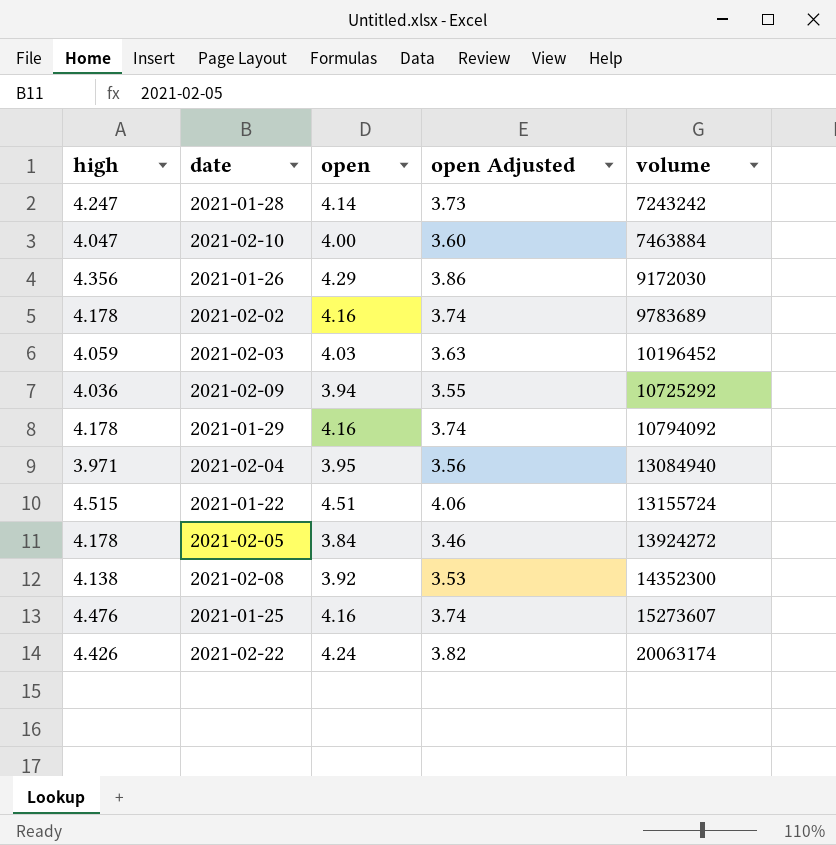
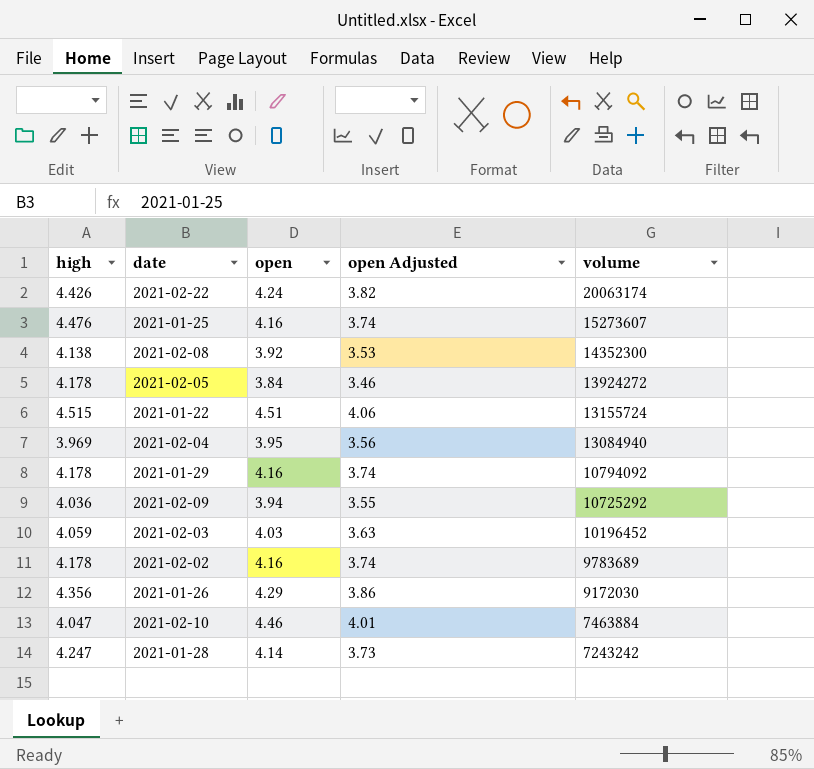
row order: volume ascending -> volume descending
2021-02-04 | high: 3.971 -> 3.969
2021-02-10 | open: 4.00 -> 4.46
2021-02-10 | open Adjusted: 3.60 -> 4.01

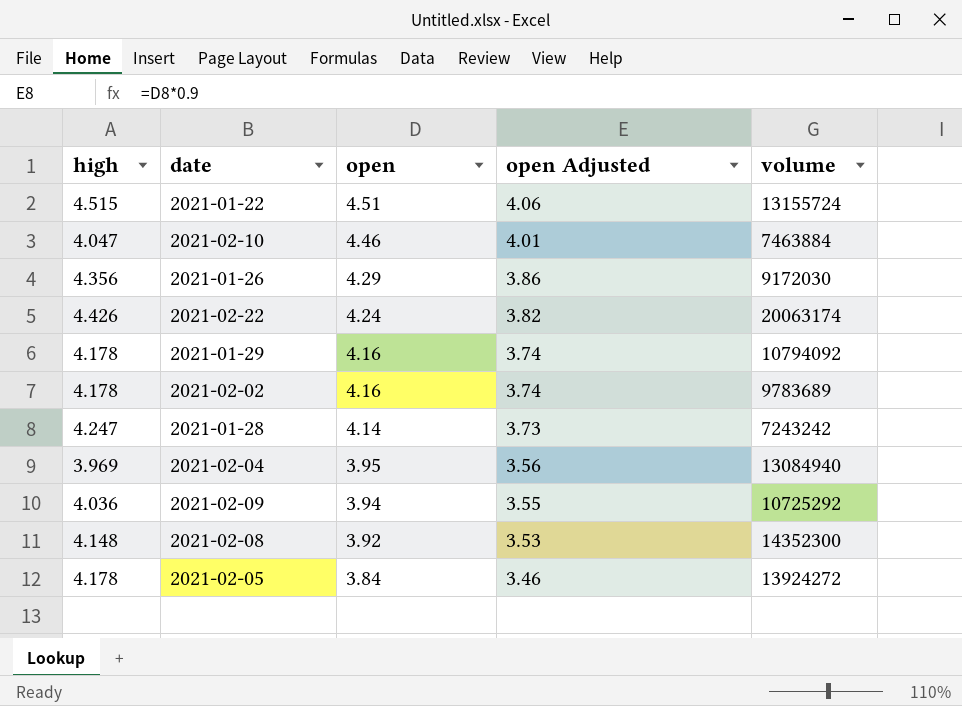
row order: volume descending -> open descending
row 2021-01-25: 4.476 | 4.16 | 3.74 | 15273607 -> none
row 2021-02-03: 4.059 | 4.03 | 3.63 | 10196452 -> none
2021-02-08 | high: 4.138 -> 4.148

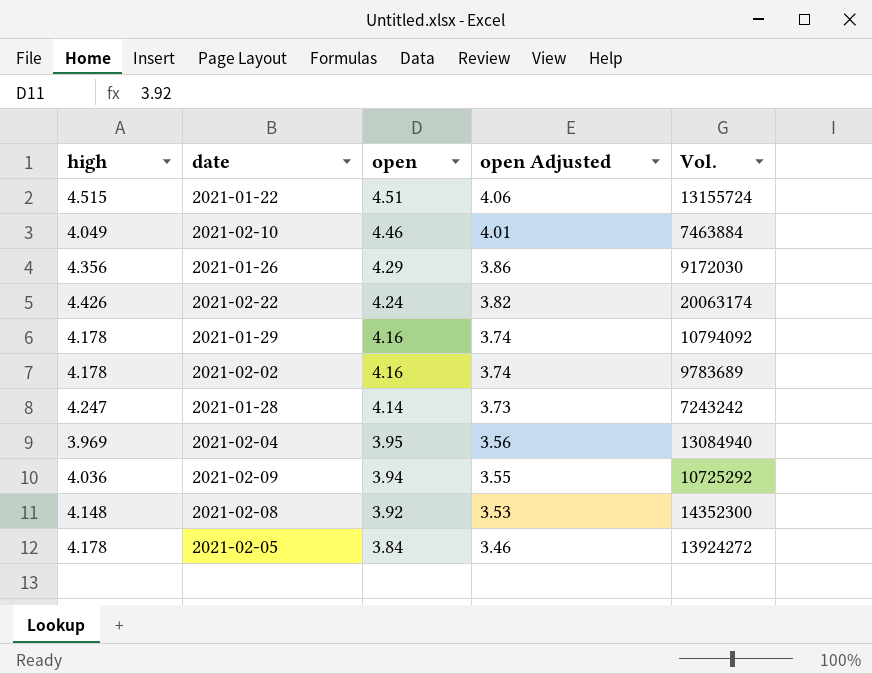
column name: volume -> Vol.
2021-02-10 | high: 4.047 -> 4.049

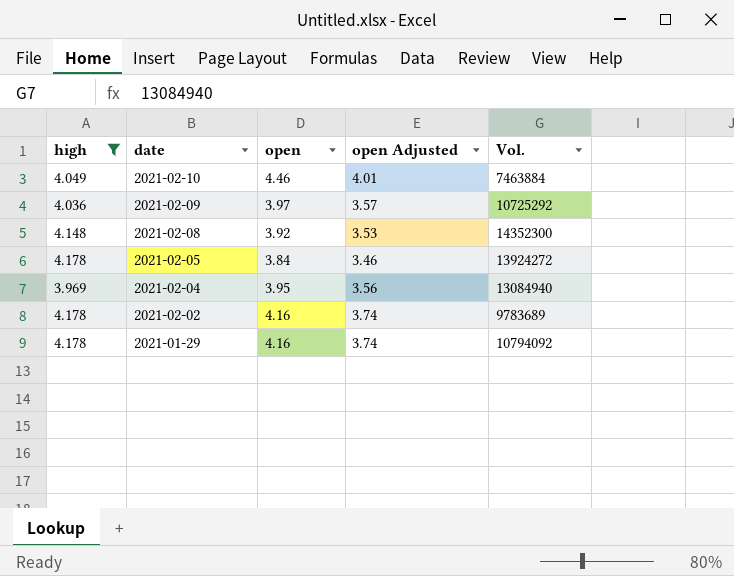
filter: none -> high <= 4.178
row order: open descending -> date descending
2021-02-09 | open: 3.94 -> 3.97
2021-02-09 | open Adjusted: 3.55 -> 3.57

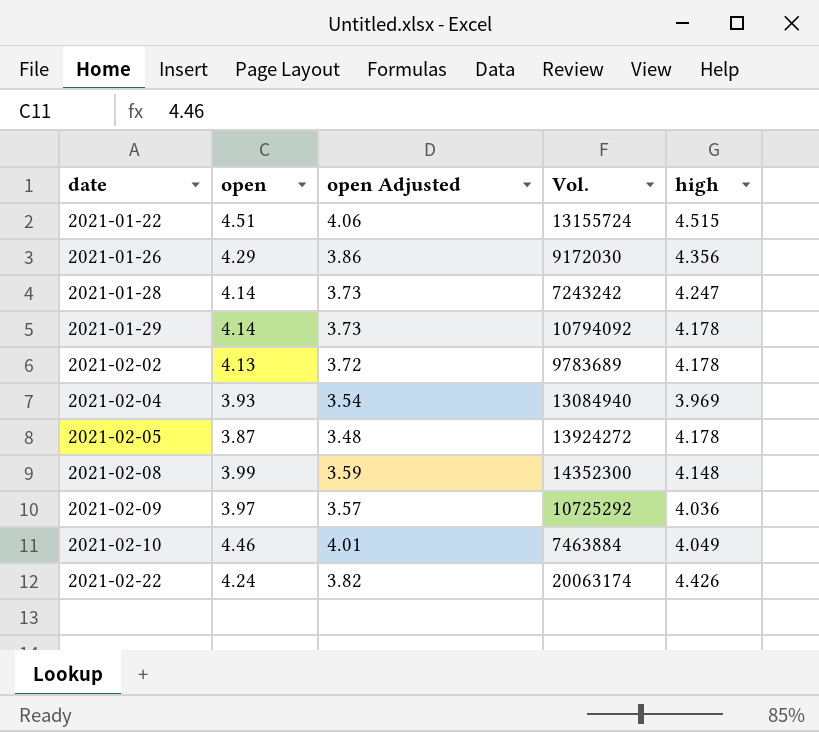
filter: high <= 4.178 -> none
row order: date descending -> date ascending
column high | position: 1 -> 5
2021-01-29 | open: 4.16 -> 4.14
2021-01-29 | open Adjusted: 3.74 -> 3.73
2021-02-02 | open: 4.16 -> 4.13
2021-02-02 | open Adjusted: 3.74 -> 3.72
2021-02-04 | open: 3.95 -> 3.93
2021-02-04 | open Adjusted: 3.56 -> 3.54
2021-02-05 | open: 3.84 -> 3.87
2021-02-05 | open Adjusted: 3.46 -> 3.48
2021-02-08 | open: 3.92 -> 3.99
2021-02-08 | open Adjusted: 3.53 -> 3.59

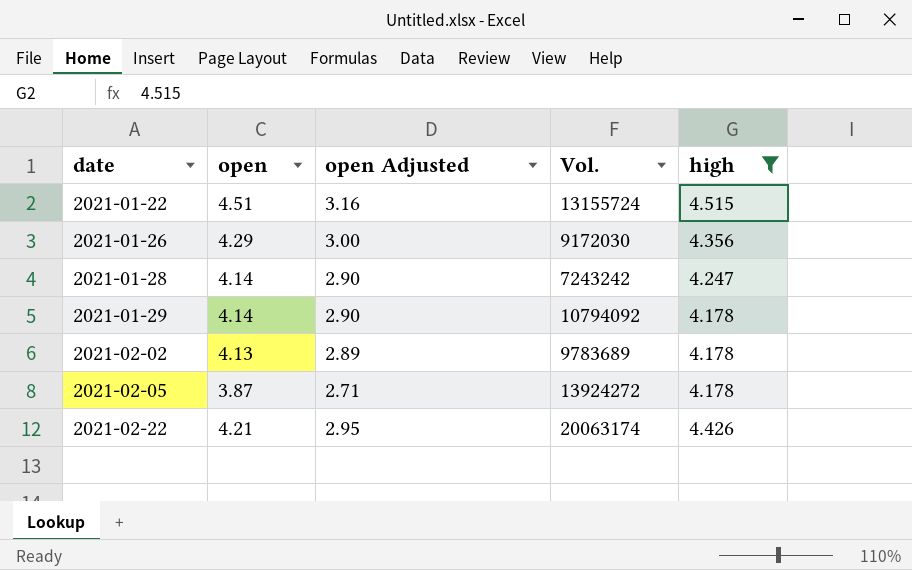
filter: none -> high >= 4.178
column open Adjusted | formula: [open] * 0.9 -> [open] * 0.7
2021-02-22 | open: 4.24 -> 4.21

